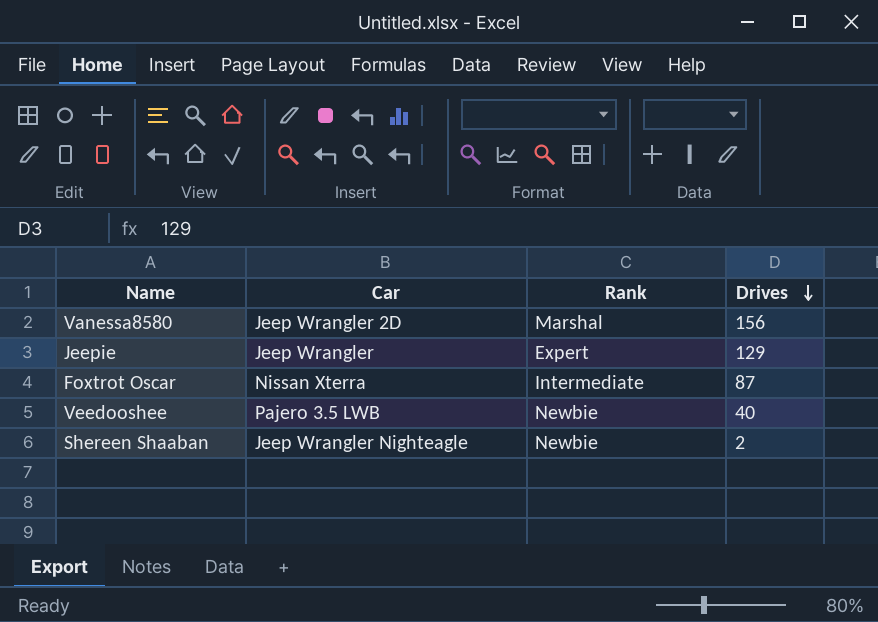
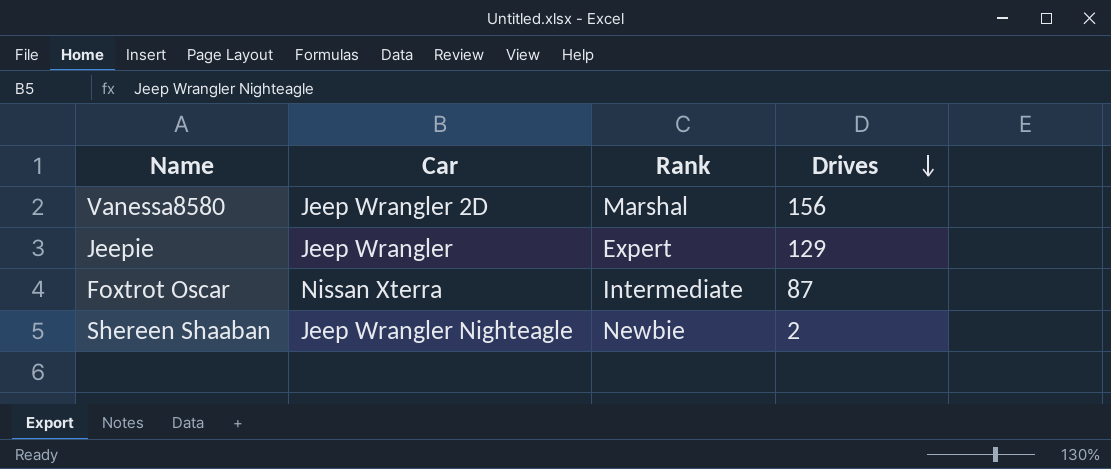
row Veedooshee: Pajero 3.5 LWB | Newbie | 40 -> none

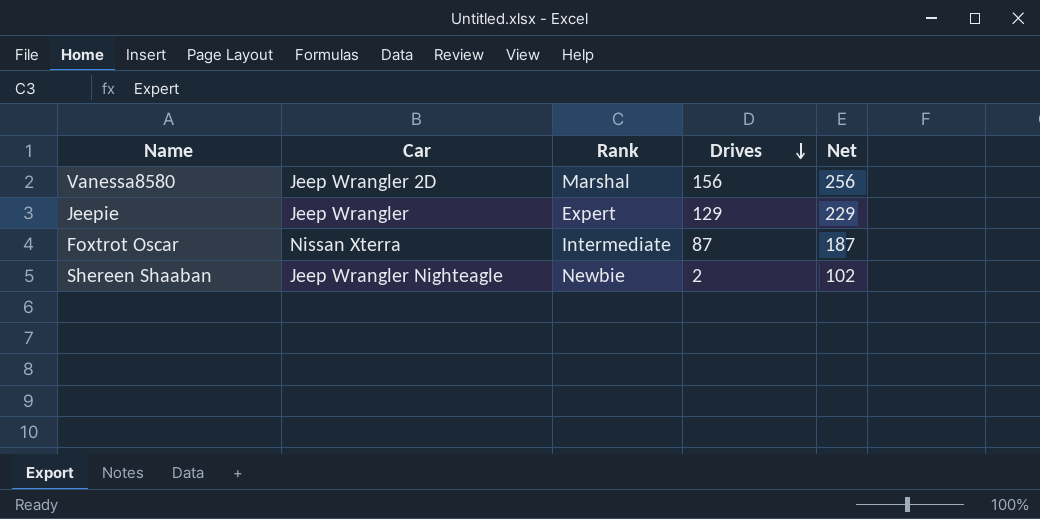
column Net | formula: none -> [Drives] + 100

